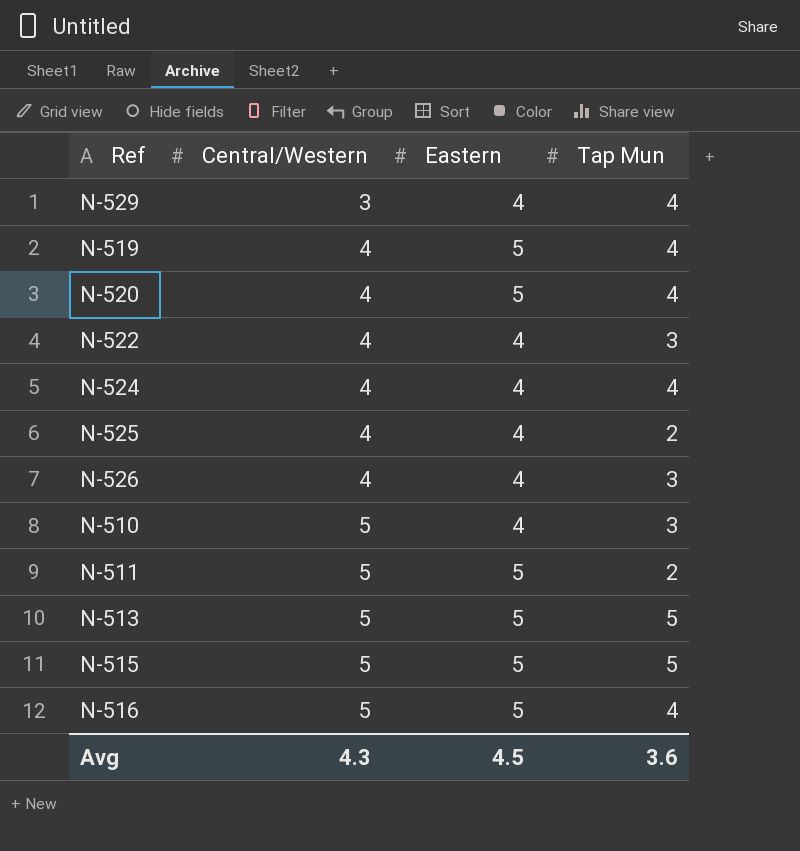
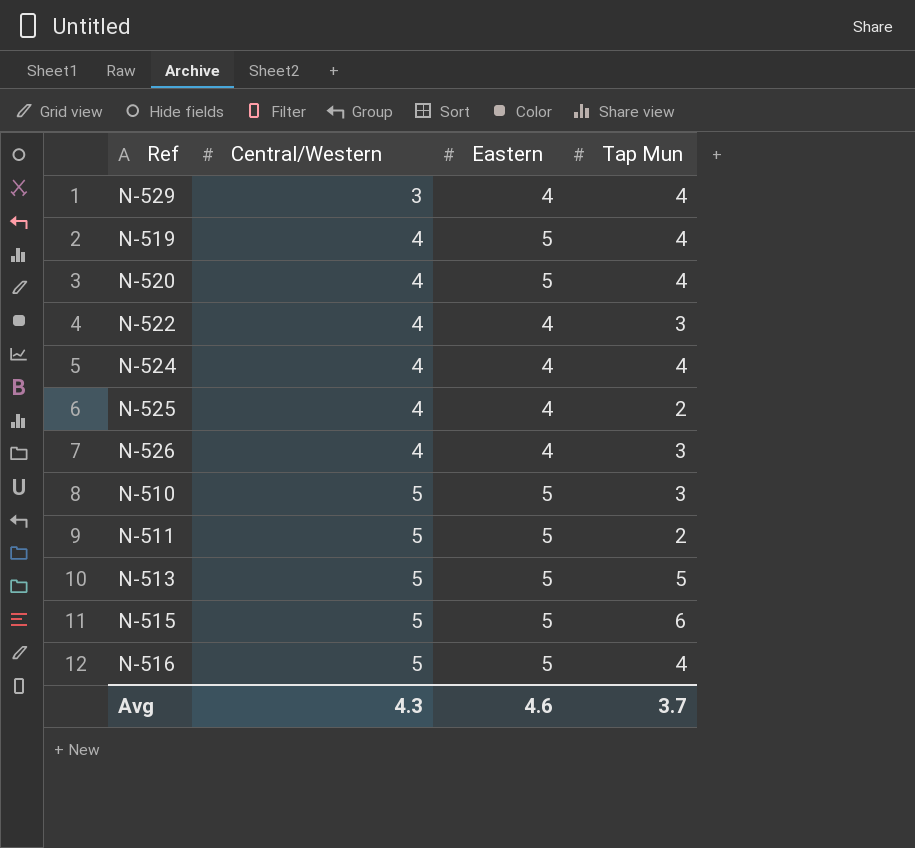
N-510 | Eastern: 4 -> 5
N-515 | Tap Mun: 5 -> 6
Avg | Eastern: 4.5 -> 4.6
Avg | Tap Mun: 3.6 -> 3.7

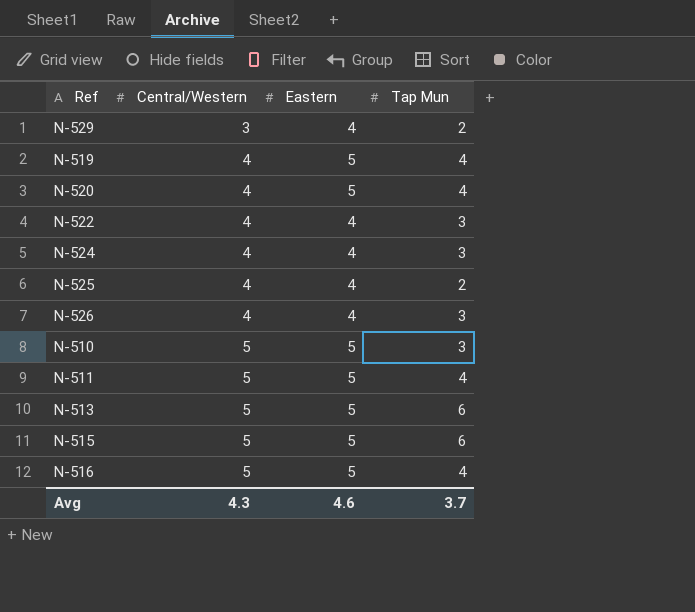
N-529 | Tap Mun: 4 -> 2
N-524 | Tap Mun: 4 -> 3
N-511 | Tap Mun: 2 -> 4
N-513 | Tap Mun: 5 -> 6

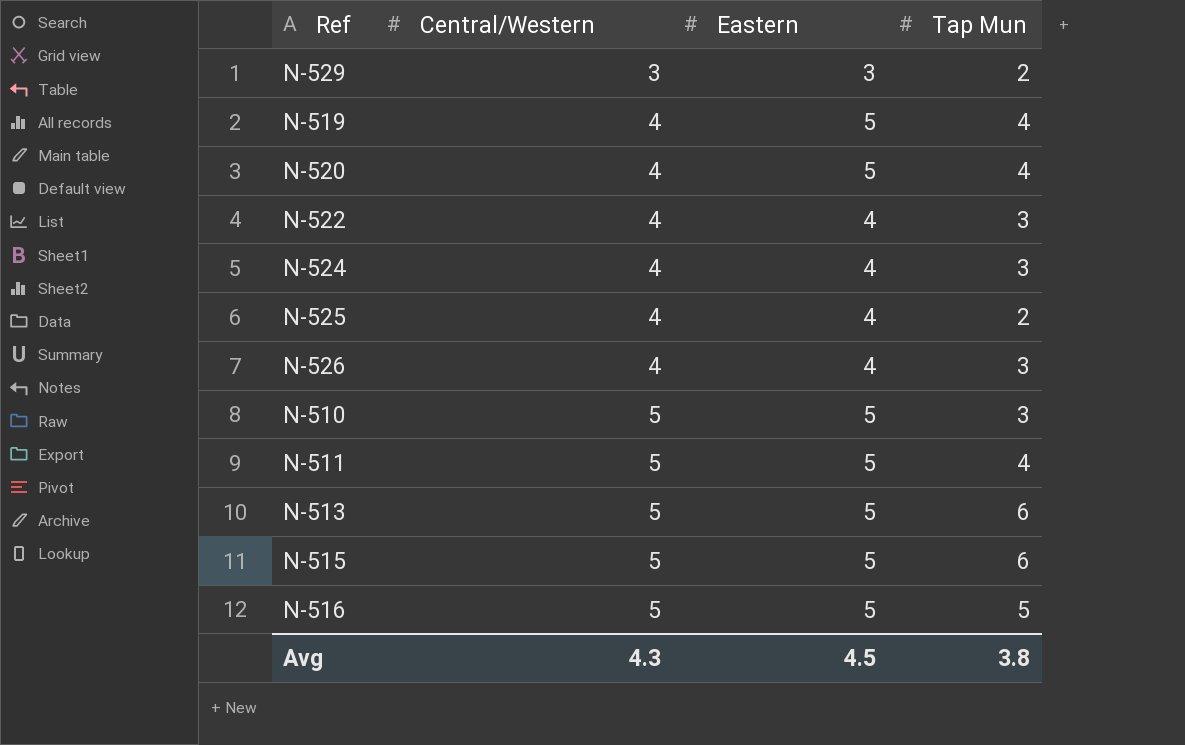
N-529 | Eastern: 4 -> 3
N-516 | Tap Mun: 4 -> 5
Avg | Eastern: 4.6 -> 4.5
Avg | Tap Mun: 3.7 -> 3.8

